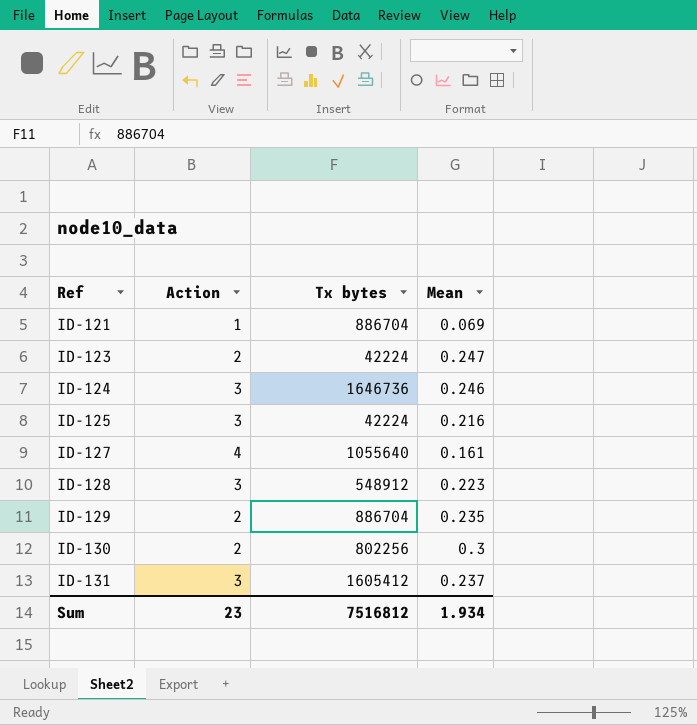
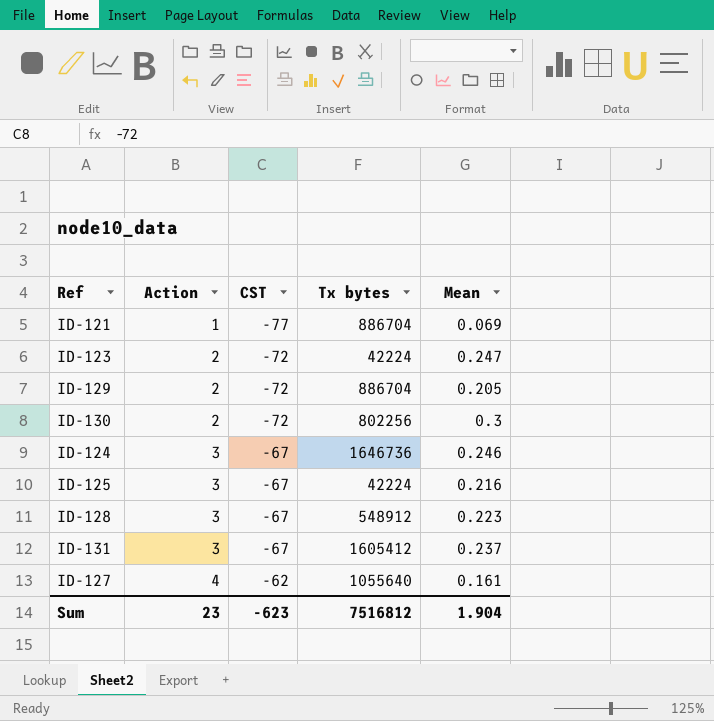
row order: Ref ascending -> Action ascending
column CST | position: none -> 3
ID-129 | Mean: 0.235 -> 0.205
Sum | Mean: 1.934 -> 1.904

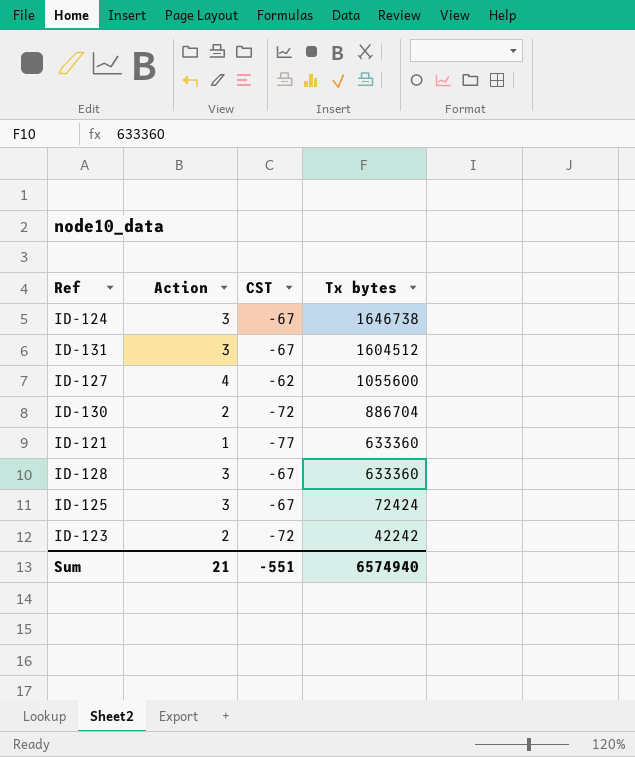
row order: Action ascending -> Tx bytes descending
column Mean | position: 5 -> none
row ID-129: 2 | -72 | 886704 | 0.205 -> none
ID-124 | Tx bytes: 1646736 -> 1646738
ID-131 | Tx bytes: 1605412 -> 1604512
ID-127 | Tx bytes: 1055640 -> 1055600
ID-130 | Tx bytes: 802256 -> 886704
ID-121 | Tx bytes: 886704 -> 633360
ID-128 | Tx bytes: 548912 -> 633360
ID-125 | Tx bytes: 42224 -> 72424
ID-123 | Tx bytes: 42224 -> 42242
Sum | Action: 23 -> 21
Sum | CST: -623 -> -551
Sum | Tx bytes: 7516812 -> 6574940

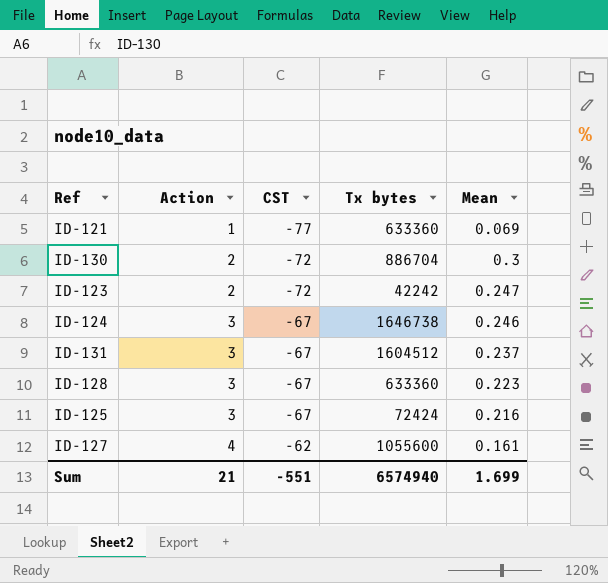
row order: Tx bytes descending -> Action ascending
column Mean | position: none -> 5

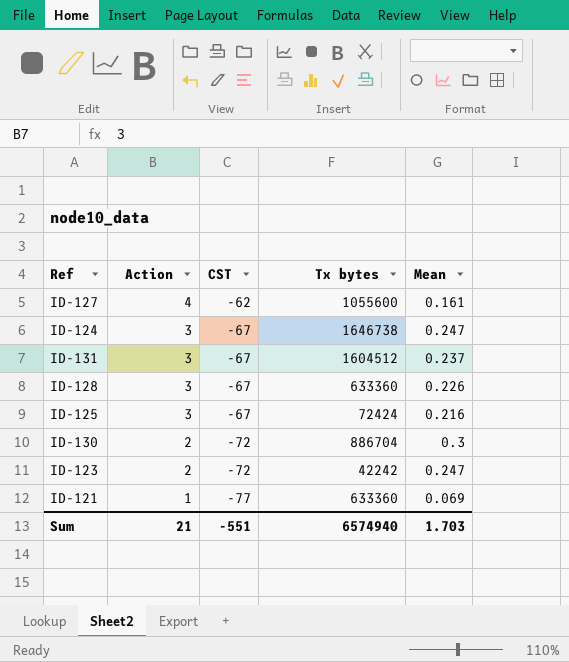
row order: Action ascending -> Action descending
ID-124 | Mean: 0.246 -> 0.247
ID-128 | Mean: 0.223 -> 0.226
Sum | Mean: 1.699 -> 1.703

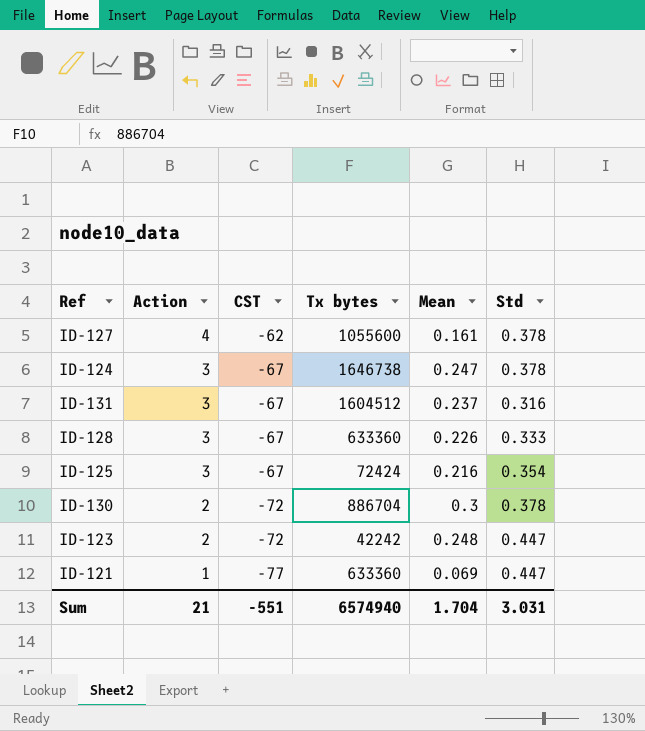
column Std | position: none -> 6
ID-123 | Mean: 0.247 -> 0.248
Sum | Mean: 1.703 -> 1.704

